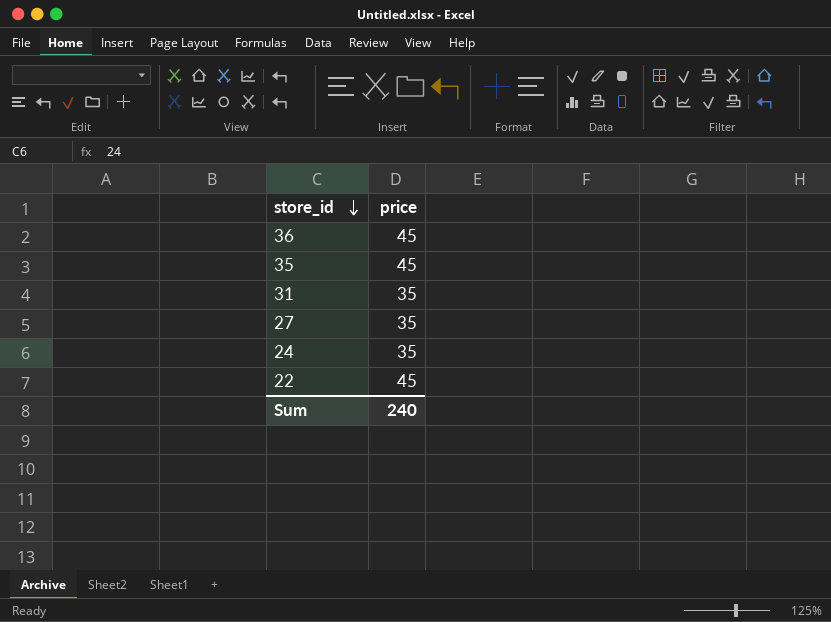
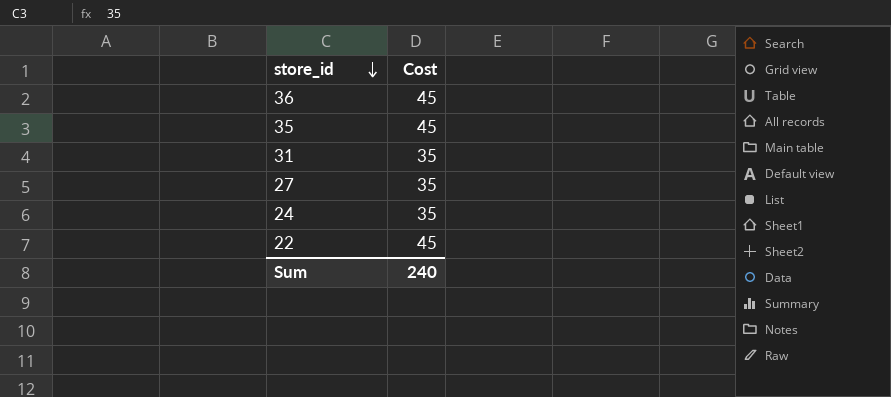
column name: price -> Cost

